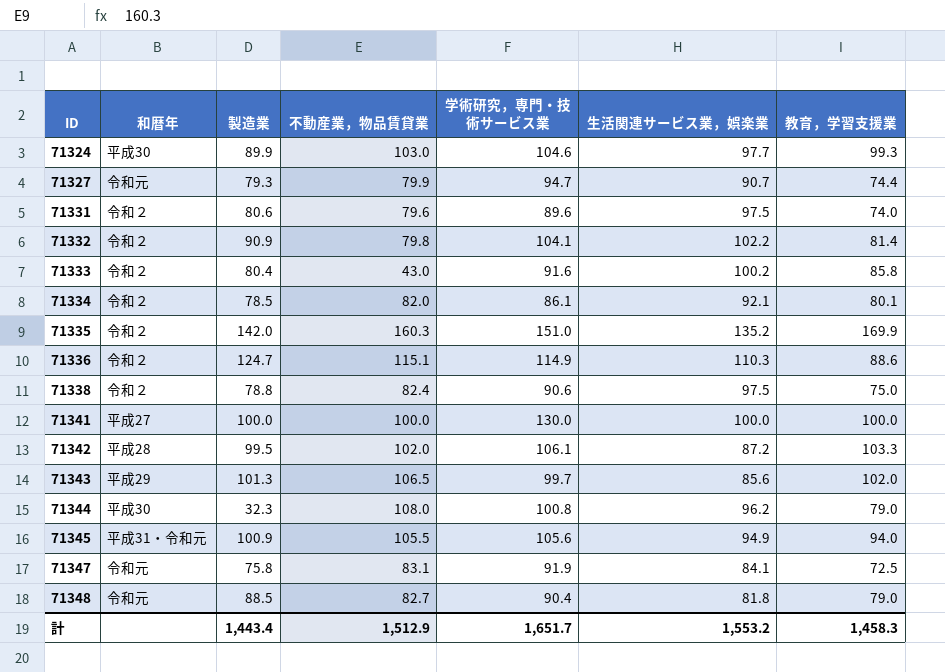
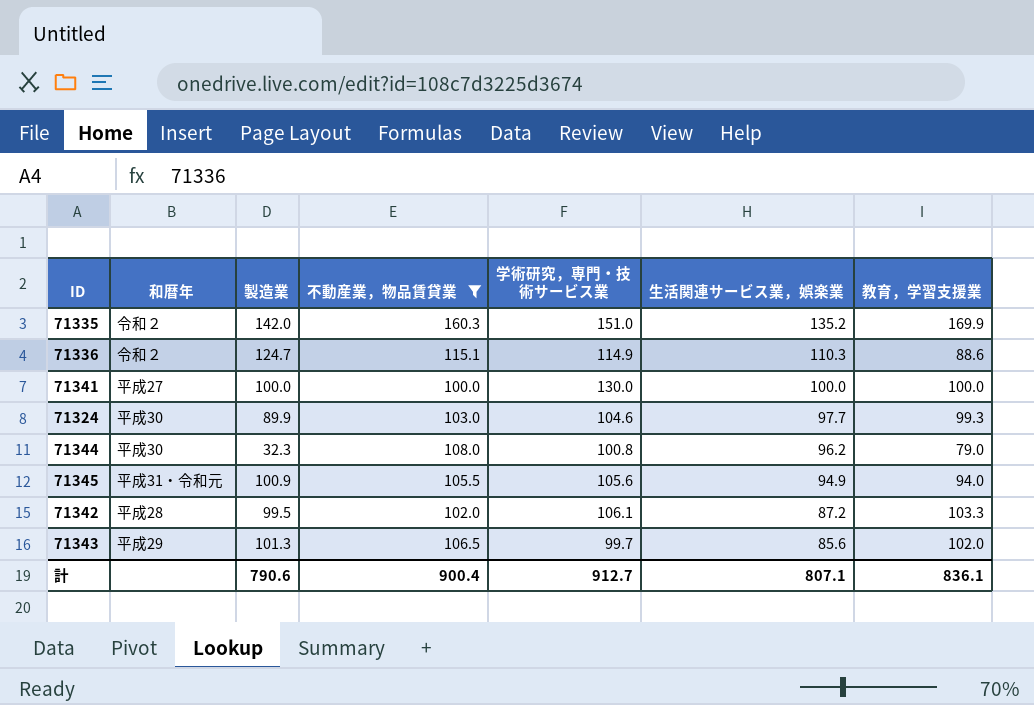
filter: none -> 不動産業，物品賃貸業 >= 100.0
row order: ID ascending -> 生活関連サービス業，娯楽業 descending
計 | 製造業: 1,443.4 -> 790.6
計 | 不動産業，物品賃貸業: 1,512.9 -> 900.4
計 | 学術研究，専門・技術サービス業: 1,651.7 -> 912.7
計 | 生活関連サービス業，娯楽業: 1,553.2 -> 807.1
計 | 教育，学習支援業: 1,458.3 -> 836.1

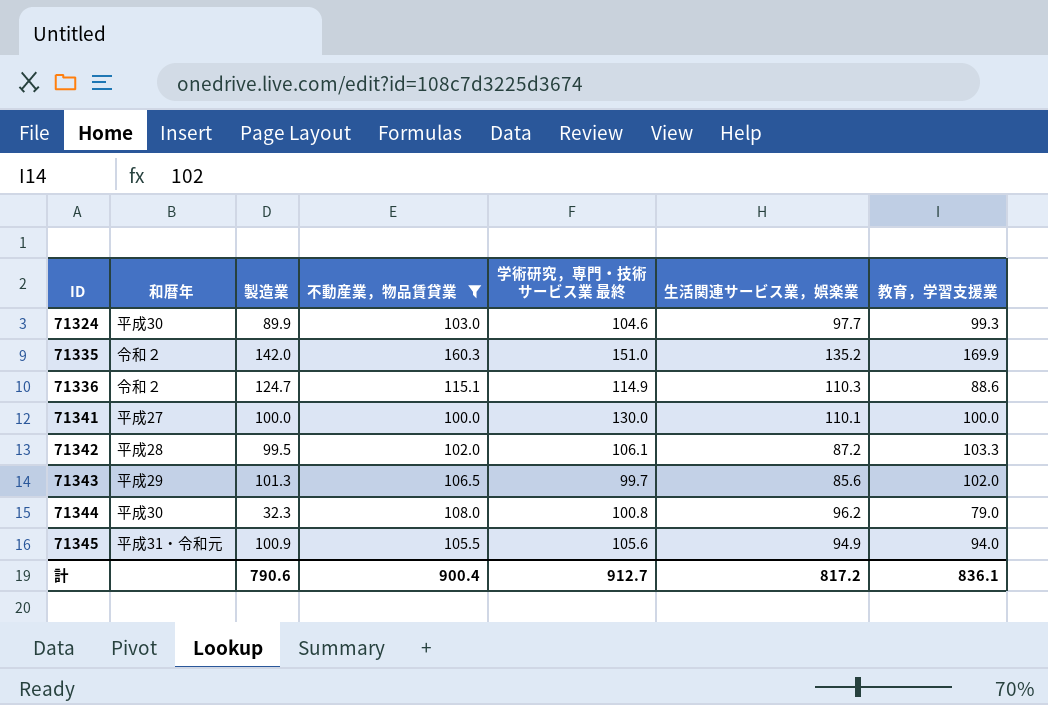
row order: 生活関連サービス業，娯楽業 descending -> ID ascending
column name: 学術研究，専門・技術サービス業 -> 学術研究，専門・技術サービス業 最終
71341 | 生活関連サービス業，娯楽業: 100.0 -> 110.1
計 | 生活関連サービス業，娯楽業: 807.1 -> 817.2

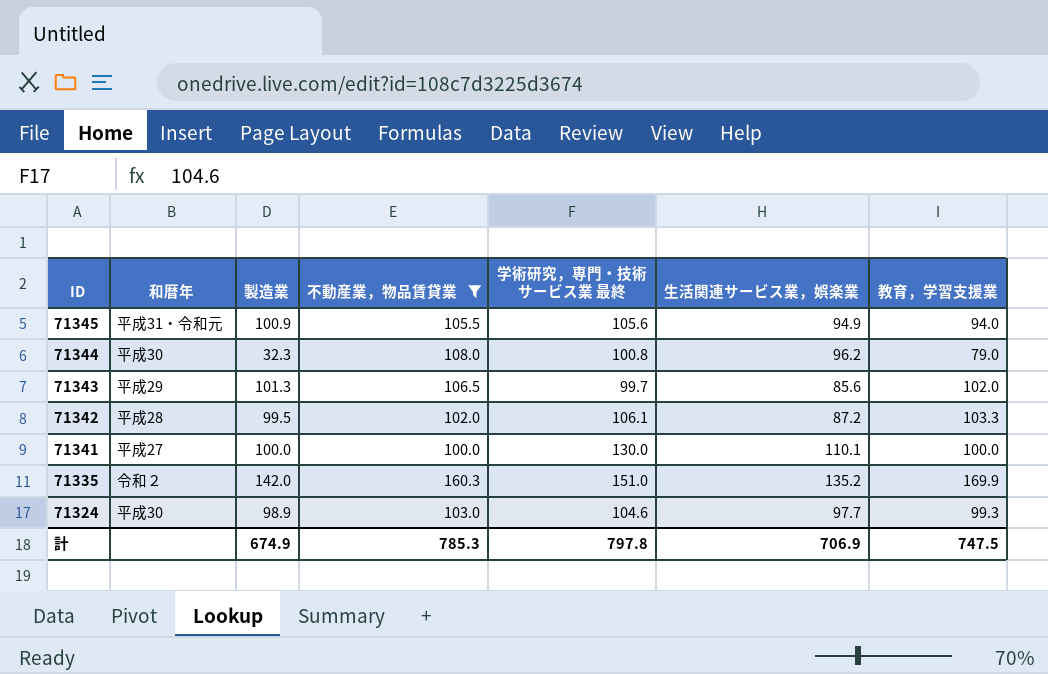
row order: ID ascending -> ID descending
row 71336: 令和２ | 124.7 | 115.1 | 114.9 | 110.3 | 88.6 -> none
71324 | 製造業: 89.9 -> 98.9
計 | 製造業: 790.6 -> 674.9
計 | 不動産業，物品賃貸業: 900.4 -> 785.3
計 | 学術研究，専門・技術サービス業 最終: 912.7 -> 797.8
計 | 生活関連サービス業，娯楽業: 817.2 -> 706.9
計 | 教育，学習支援業: 836.1 -> 747.5

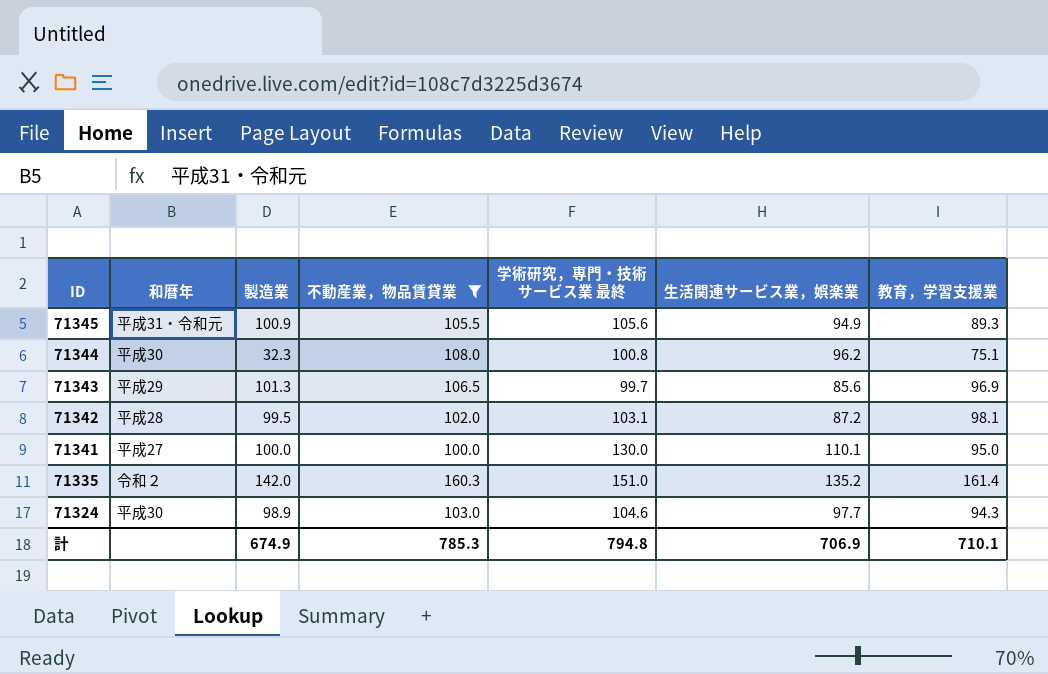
71345 | 教育，学習支援業: 94.0 -> 89.3
71344 | 教育，学習支援業: 79.0 -> 75.1
71343 | 教育，学習支援業: 102.0 -> 96.9
71342 | 学術研究，専門・技術サービス業 最終: 106.1 -> 103.1
71342 | 教育，学習支援業: 103.3 -> 98.1
71341 | 教育，学習支援業: 100.0 -> 95.0
71335 | 教育，学習支援業: 169.9 -> 161.4
71324 | 教育，学習支援業: 99.3 -> 94.3
計 | 学術研究，専門・技術サービス業 最終: 797.8 -> 794.8
計 | 教育，学習支援業: 747.5 -> 710.1

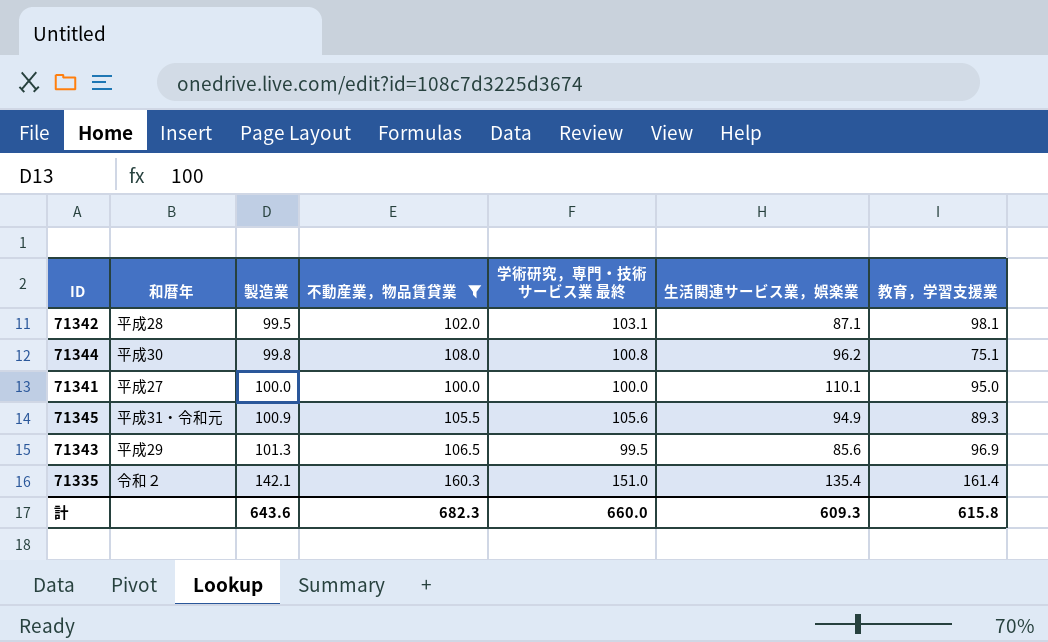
row order: ID descending -> 製造業 ascending
row 71324: 平成30 | 98.9 | 103.0 | 104.6 | 97.7 | 94.3 -> none
71342 | 生活関連サービス業，娯楽業: 87.2 -> 87.1
71344 | 製造業: 32.3 -> 99.8
71341 | 学術研究，専門・技術サービス業 最終: 130.0 -> 100.0
71343 | 学術研究，専門・技術サービス業 最終: 99.7 -> 99.5
71335 | 製造業: 142.0 -> 142.1
71335 | 生活関連サービス業，娯楽業: 135.2 -> 135.4
計 | 製造業: 674.9 -> 643.6
計 | 不動産業，物品賃貸業: 785.3 -> 682.3
計 | 学術研究，専門・技術サービス業 最終: 794.8 -> 660.0
計 | 生活関連サービス業，娯楽業: 706.9 -> 609.3
計 | 教育，学習支援業: 710.1 -> 615.8

